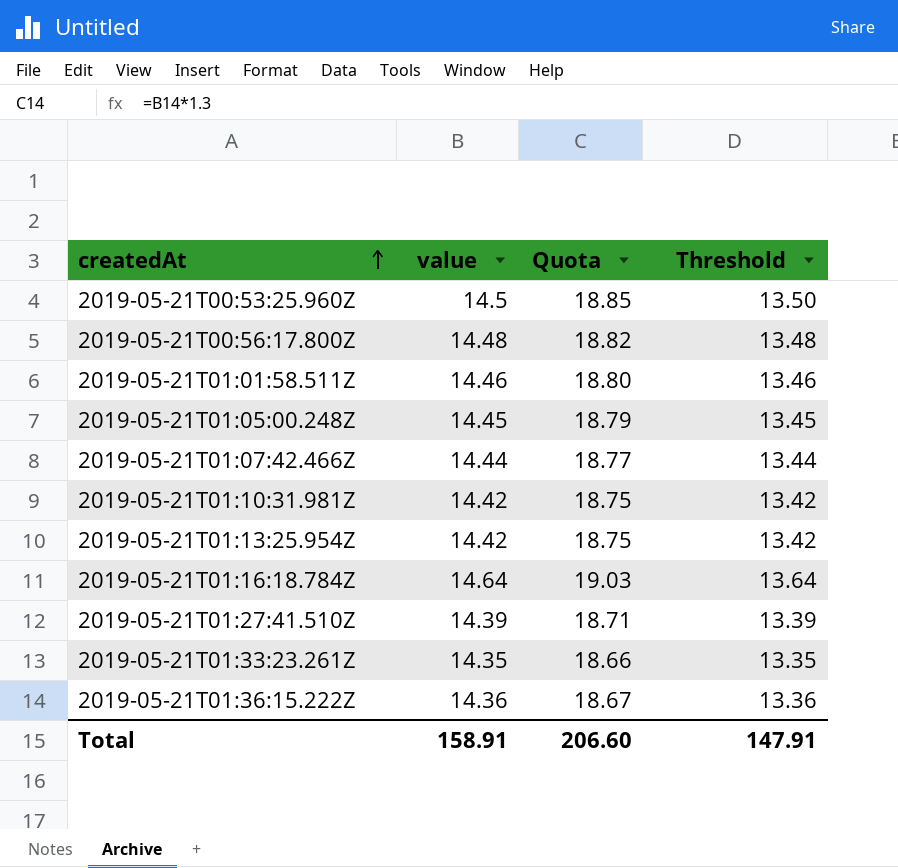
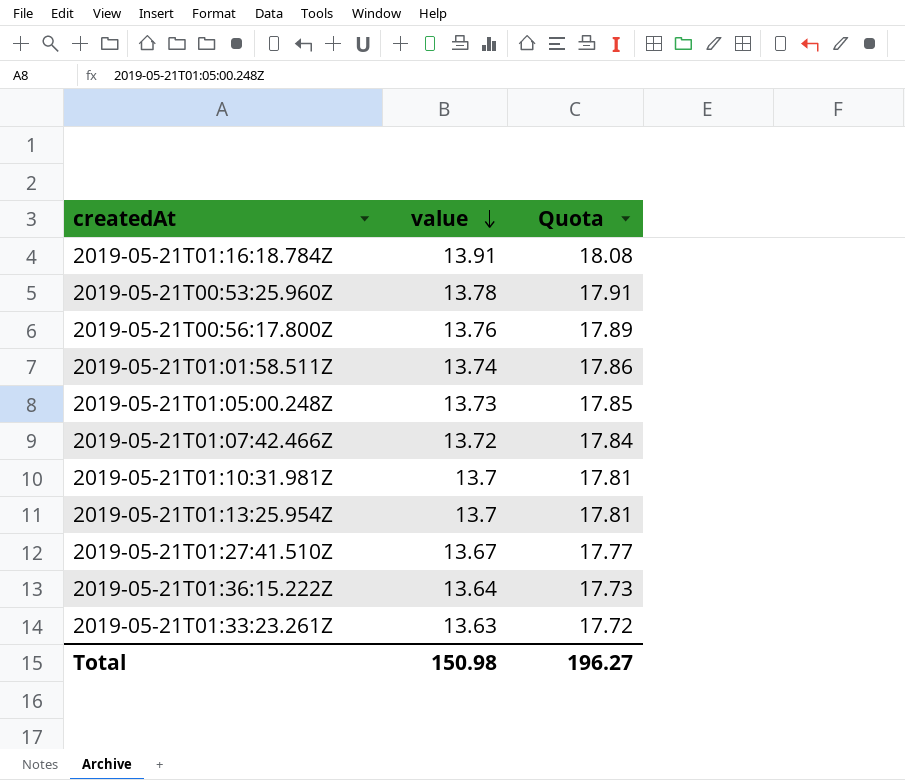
row order: createdAt ascending -> value descending
column Threshold | formula: [value] - 1 -> none
2019-05-21T01:16:18.784Z | value: 14.64 -> 13.91
2019-05-21T01:16:18.784Z | Quota: 19.03 -> 18.08
2019-05-21T00:53:25.960Z | value: 14.5 -> 13.78
2019-05-21T00:53:25.960Z | Quota: 18.85 -> 17.91
2019-05-21T00:56:17.800Z | value: 14.48 -> 13.76
2019-05-21T00:56:17.800Z | Quota: 18.82 -> 17.89
2019-05-21T01:01:58.511Z | value: 14.46 -> 13.74
2019-05-21T01:01:58.511Z | Quota: 18.80 -> 17.86
2019-05-21T01:05:00.248Z | value: 14.45 -> 13.73
2019-05-21T01:05:00.248Z | Quota: 18.79 -> 17.85
2019-05-21T01:07:42.466Z | value: 14.44 -> 13.72
2019-05-21T01:07:42.466Z | Quota: 18.77 -> 17.84
2019-05-21T01:10:31.981Z | value: 14.42 -> 13.7
2019-05-21T01:10:31.981Z | Quota: 18.75 -> 17.81
2019-05-21T01:13:25.954Z | value: 14.42 -> 13.7
2019-05-21T01:13:25.954Z | Quota: 18.75 -> 17.81
2019-05-21T01:27:41.510Z | value: 14.39 -> 13.67
2019-05-21T01:27:41.510Z | Quota: 18.71 -> 17.77
2019-05-21T01:36:15.222Z | value: 14.36 -> 13.64
2019-05-21T01:36:15.222Z | Quota: 18.67 -> 17.73
2019-05-21T01:33:23.261Z | value: 14.35 -> 13.63
2019-05-21T01:33:23.261Z | Quota: 18.66 -> 17.72
Total | value: 158.91 -> 150.98
Total | Quota: 206.60 -> 196.27

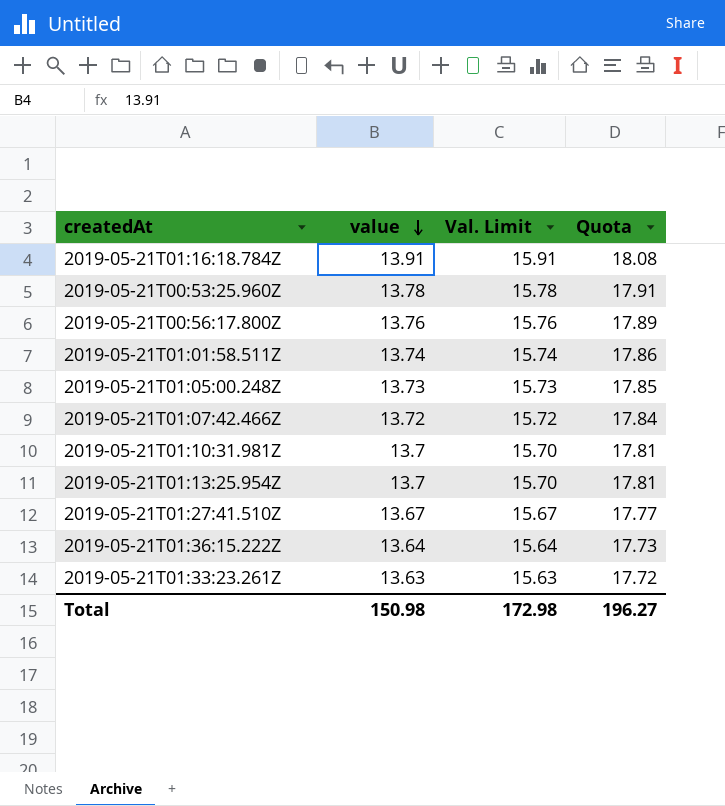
column Val. Limit | formula: none -> [value] + 2

